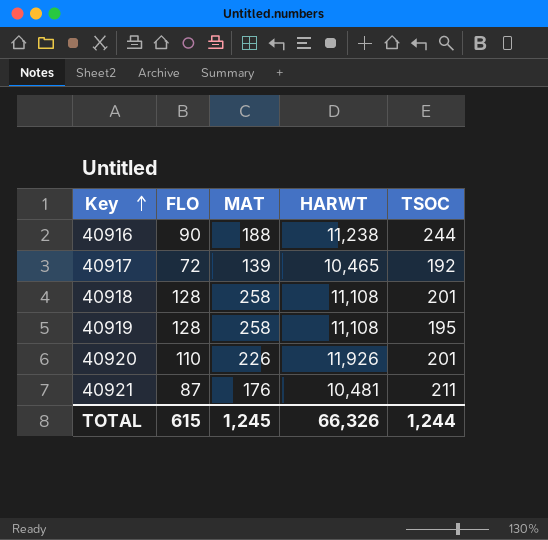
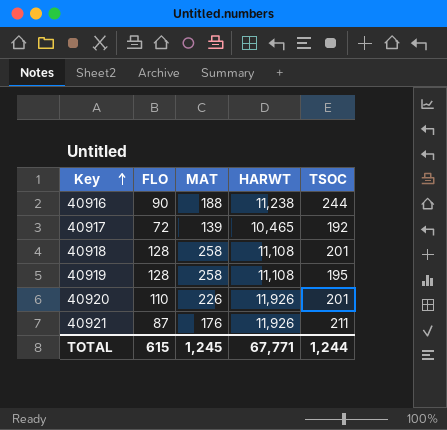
40921 | HARWT: 10,481 -> 11,926
TOTAL | HARWT: 66,326 -> 67,771

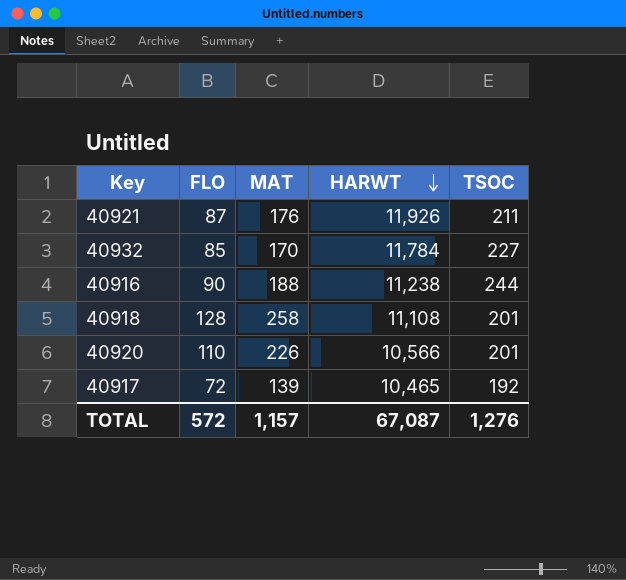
row order: Key ascending -> HARWT descending
row 40919: 128 | 258 | 11,108 | 195 -> none
row 40932: none -> 85 | 170 | 11,784 | 227
40920 | HARWT: 11,926 -> 10,566
TOTAL | FLO: 615 -> 572
TOTAL | MAT: 1,245 -> 1,157
TOTAL | HARWT: 67,771 -> 67,087
TOTAL | TSOC: 1,244 -> 1,276

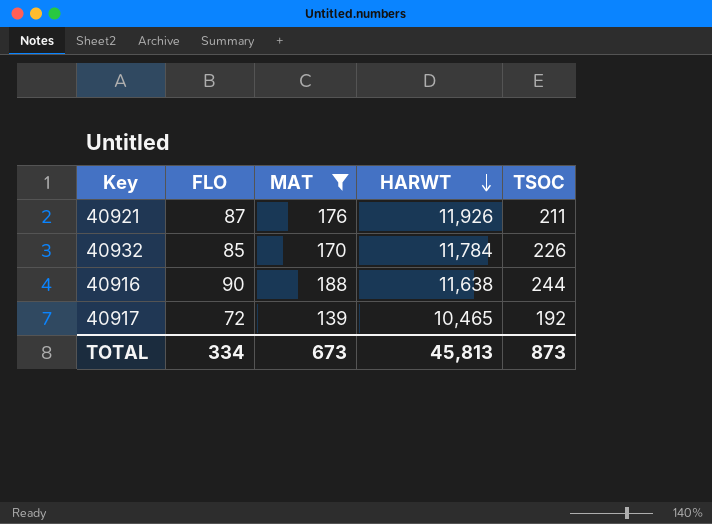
filter: none -> MAT <= 188
40932 | TSOC: 227 -> 226
40916 | HARWT: 11,238 -> 11,638
TOTAL | FLO: 572 -> 334
TOTAL | MAT: 1,157 -> 673
TOTAL | HARWT: 67,087 -> 45,813
TOTAL | TSOC: 1,276 -> 873

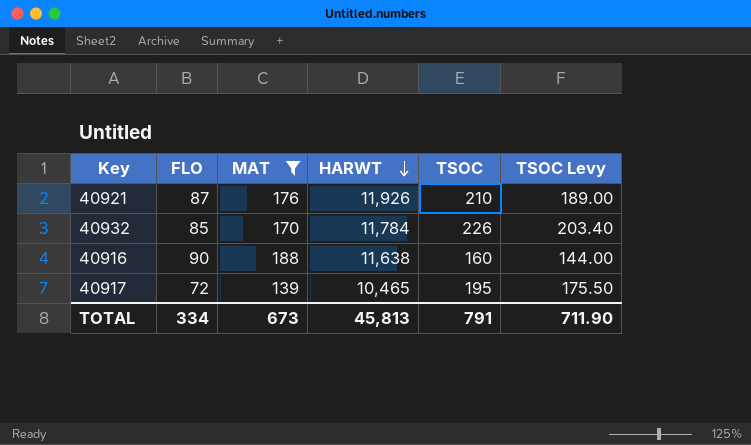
column TSOC Levy | formula: none -> [TSOC] * 0.9
40921 | TSOC: 211 -> 210
40916 | TSOC: 244 -> 160
40917 | TSOC: 192 -> 195
TOTAL | TSOC: 873 -> 791

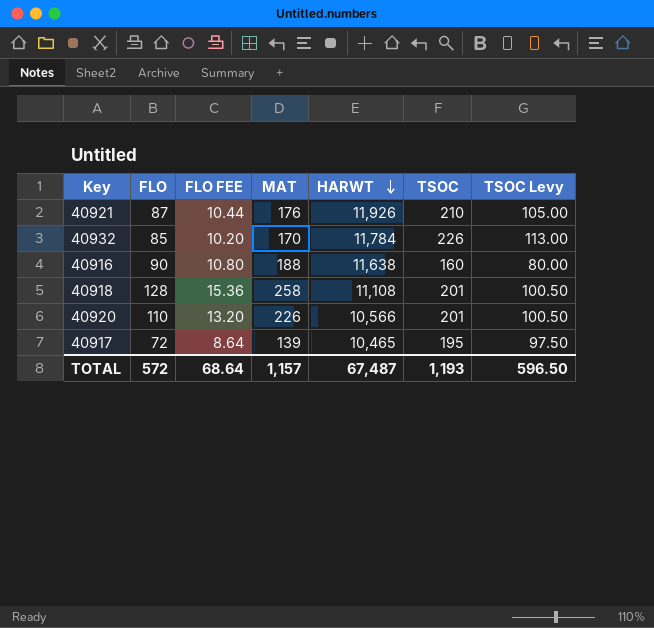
filter: MAT <= 188 -> none
column FLO FEE | formula: none -> [FLO] * 0.12
column TSOC Levy | formula: [TSOC] * 0.9 -> [TSOC] * 0.5
TOTAL | FLO: 334 -> 572
TOTAL | MAT: 673 -> 1,157
TOTAL | HARWT: 45,813 -> 67,487
TOTAL | TSOC: 791 -> 1,193
TOTAL | TSOC Levy: 711.90 -> 596.50

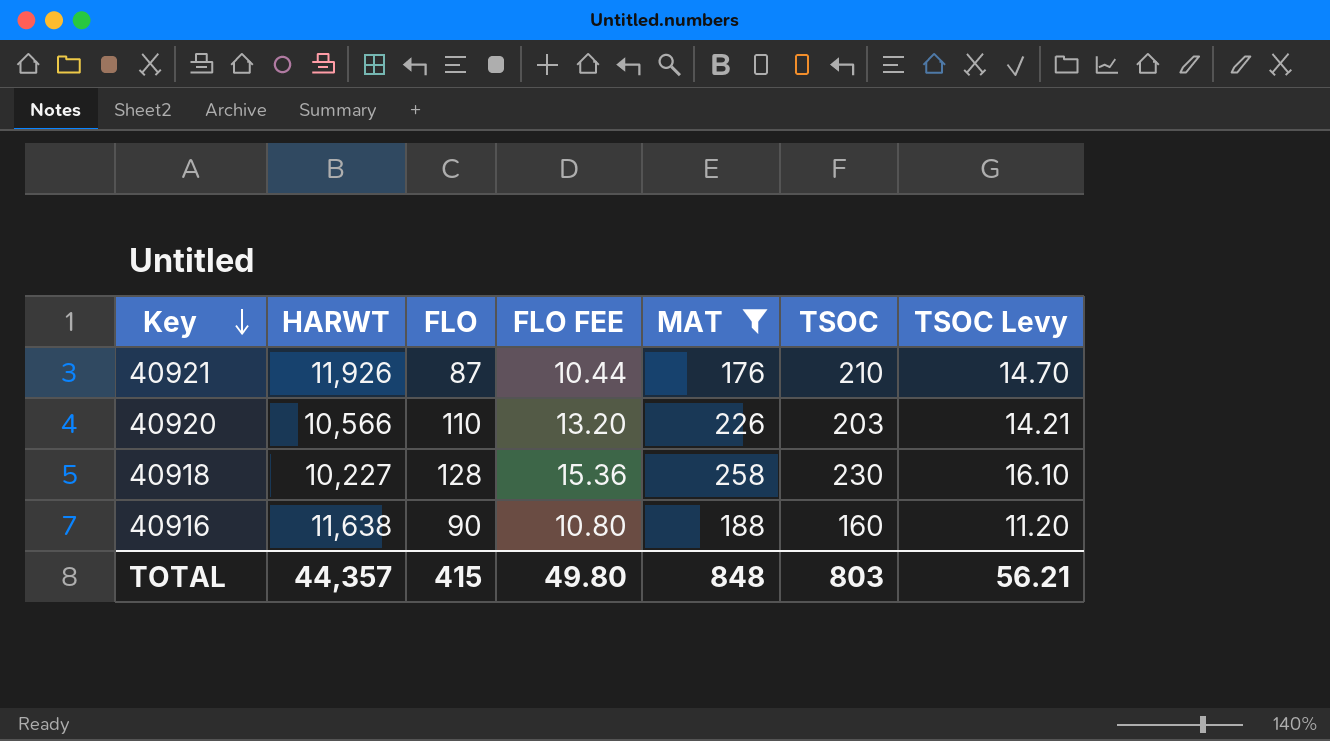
filter: none -> MAT >= 176
row order: HARWT descending -> Key descending
column HARWT | position: 5 -> 2
column TSOC Levy | formula: [TSOC] * 0.5 -> [TSOC] * 0.07
40920 | TSOC: 201 -> 203
40918 | HARWT: 11,108 -> 10,227
40918 | TSOC: 201 -> 230
TOTAL | HARWT: 67,487 -> 44,357
TOTAL | FLO: 572 -> 415
TOTAL | FLO FEE: 68.64 -> 49.80
TOTAL | MAT: 1,157 -> 848
TOTAL | TSOC: 1,193 -> 803
TOTAL | TSOC Levy: 596.50 -> 56.21

